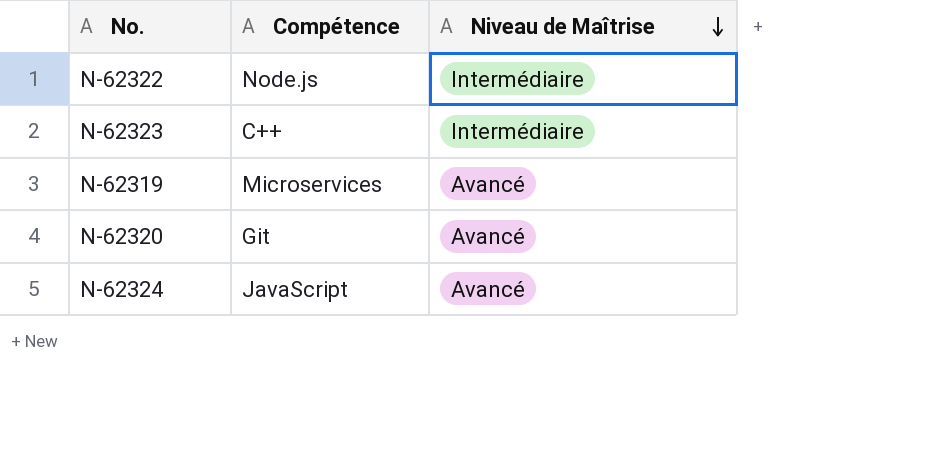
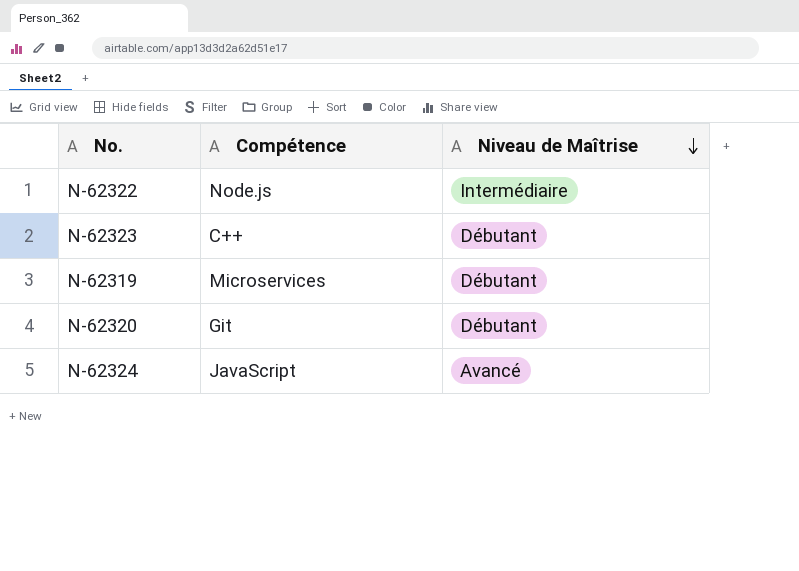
N-62323 | Niveau de Maîtrise: Intermédiaire -> Débutant
N-62319 | Niveau de Maîtrise: Avancé -> Débutant
N-62320 | Niveau de Maîtrise: Avancé -> Débutant

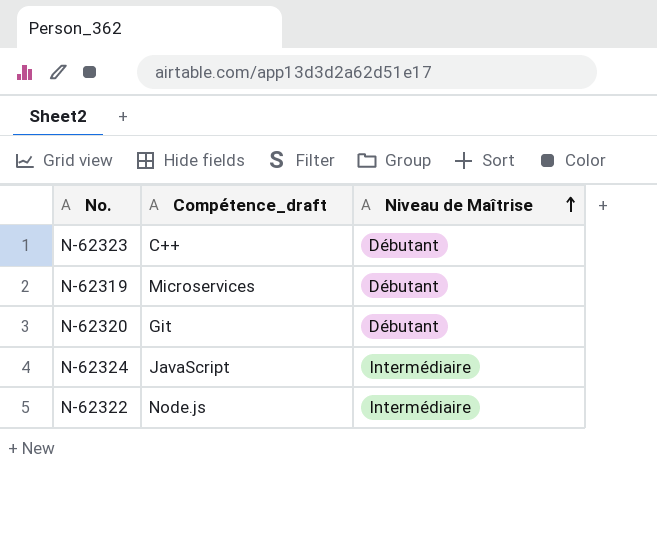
row order: Niveau de Maîtrise descending -> Niveau de Maîtrise ascending
column name: Compétence -> Compétence_draft
N-62324 | Niveau de Maîtrise: Avancé -> Intermédiaire

